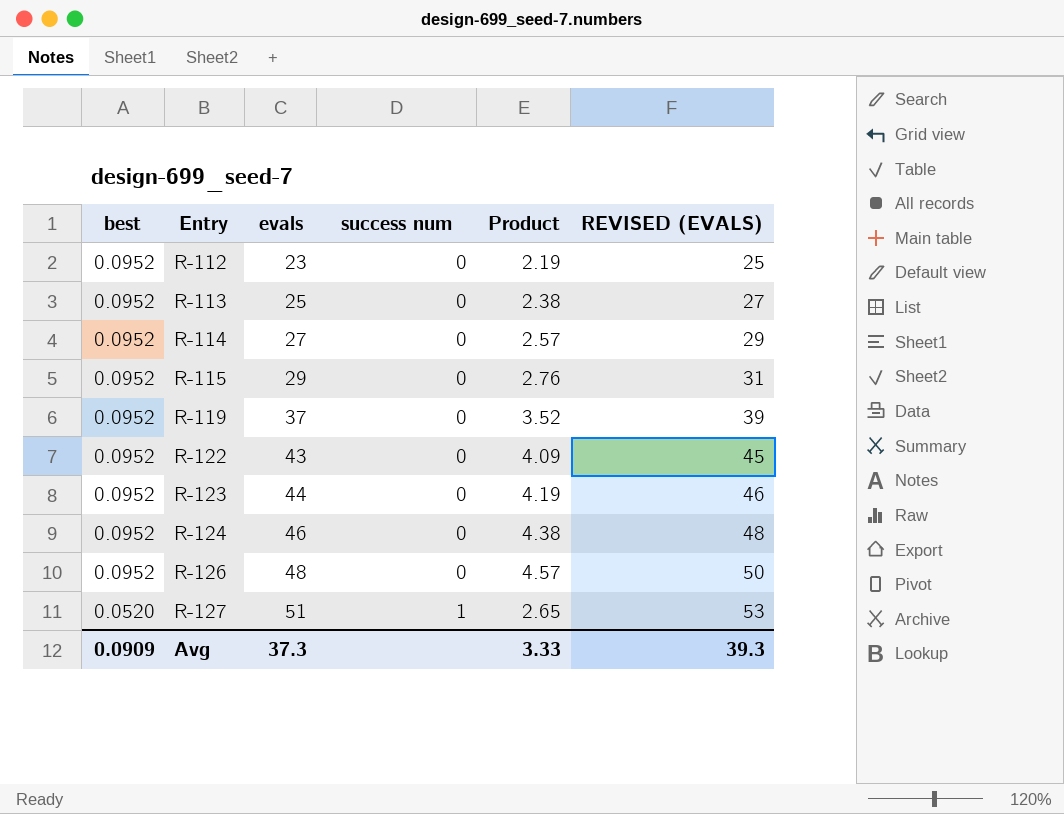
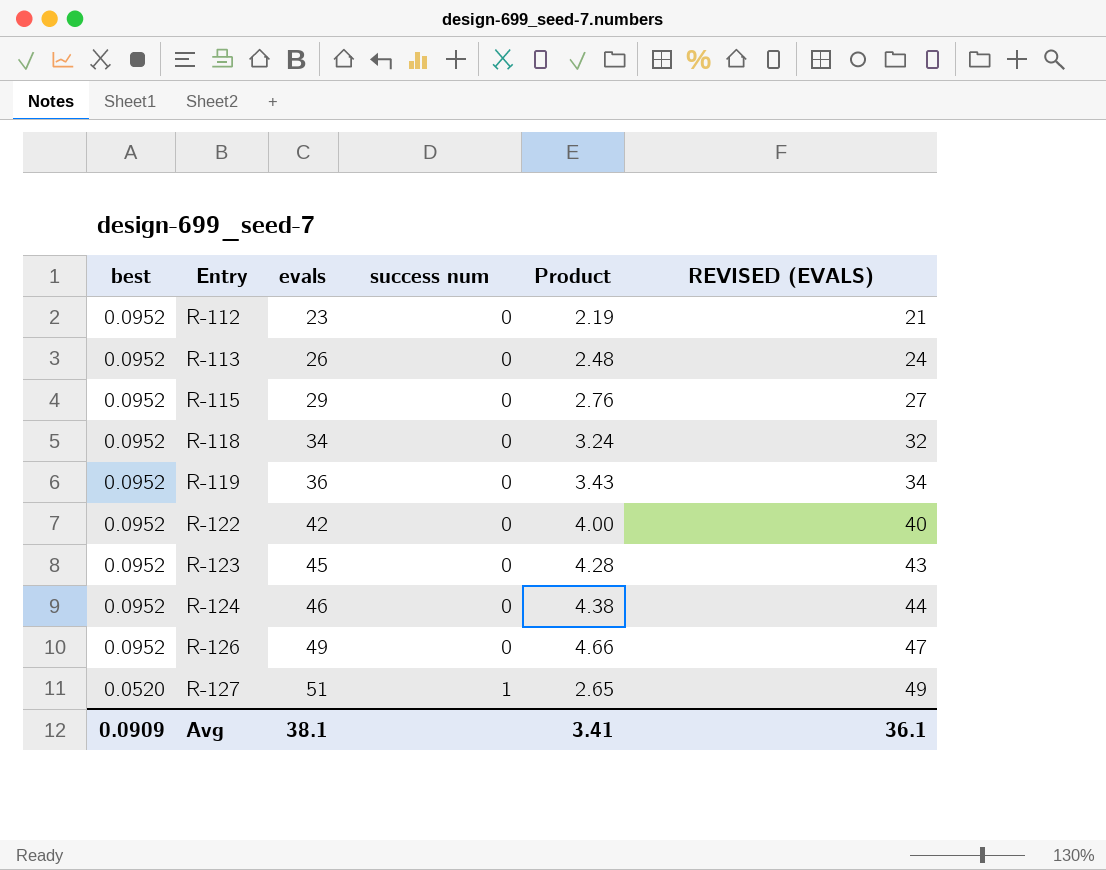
column REVISED (EVALS) | formula: [evals] + 2 -> [evals] - 2
row R-114: 0.0952 | 27 | 0 | 2.57 | 29 -> none
R-113 | evals: 25 -> 26
R-113 | Product: 2.38 -> 2.48
row R-118: none -> 0.0952 | 34 | 0 | 3.24 | 32
R-119 | evals: 37 -> 36
R-119 | Product: 3.52 -> 3.43
R-122 | evals: 43 -> 42
R-122 | Product: 4.09 -> 4.00
R-123 | evals: 44 -> 45
R-123 | Product: 4.19 -> 4.28
R-126 | evals: 48 -> 49
R-126 | Product: 4.57 -> 4.66
Avg | evals: 37.3 -> 38.1
Avg | Product: 3.33 -> 3.41
Avg | REVISED (EVALS): 39.3 -> 36.1

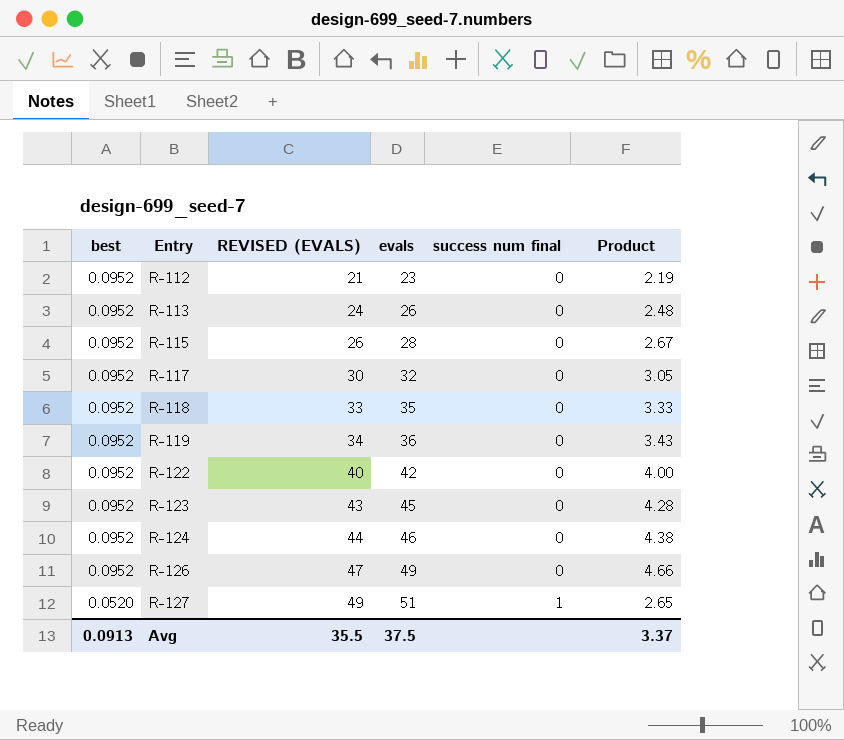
column REVISED (EVALS) | position: 6 -> 3
column name: success num -> success num final
R-115 | REVISED (EVALS): 27 -> 26
R-115 | evals: 29 -> 28
R-115 | Product: 2.76 -> 2.67
row R-117: none -> 0.0952 | 30 | 32 | 0 | 3.05
R-118 | REVISED (EVALS): 32 -> 33
R-118 | evals: 34 -> 35
R-118 | Product: 3.24 -> 3.33
Avg | best: 0.0909 -> 0.0913
Avg | REVISED (EVALS): 36.1 -> 35.5
Avg | evals: 38.1 -> 37.5
Avg | Product: 3.41 -> 3.37

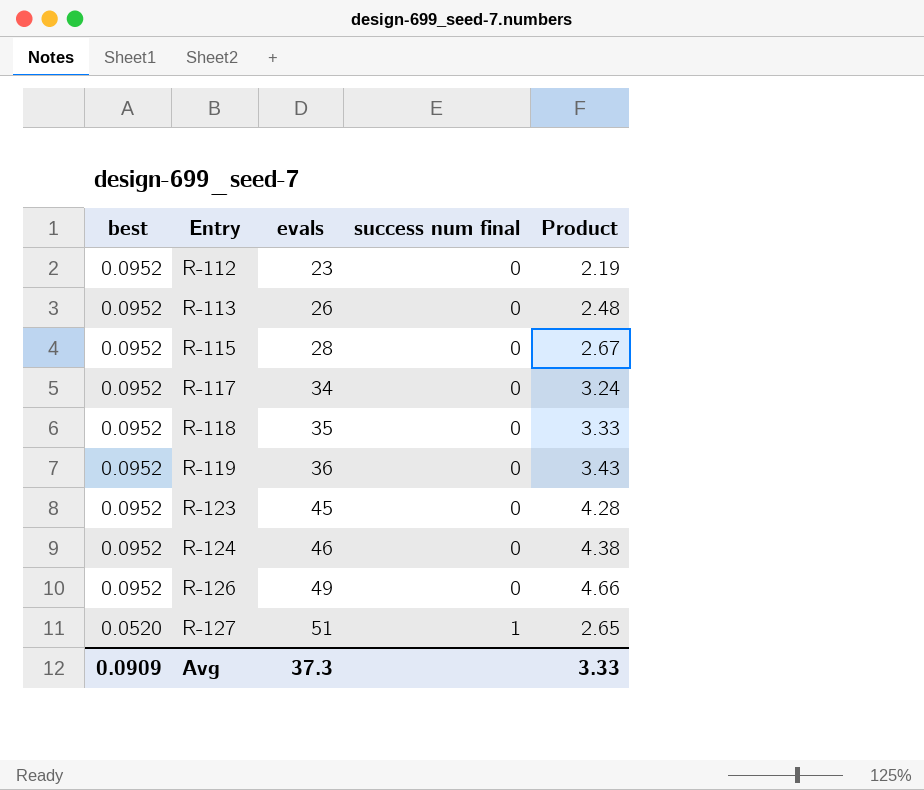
column REVISED (EVALS) | formula: [evals] - 2 -> none
row R-122: 0.0952 | 40 | 42 | 0 | 4.00 -> none
R-117 | evals: 32 -> 34
R-117 | Product: 3.05 -> 3.24
Avg | best: 0.0913 -> 0.0909
Avg | evals: 37.5 -> 37.3
Avg | Product: 3.37 -> 3.33

